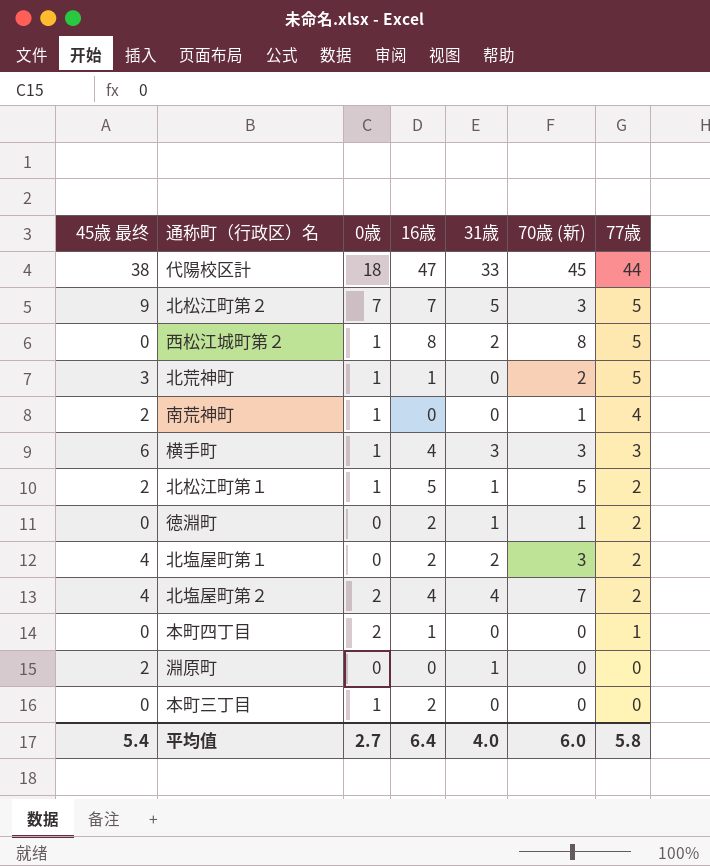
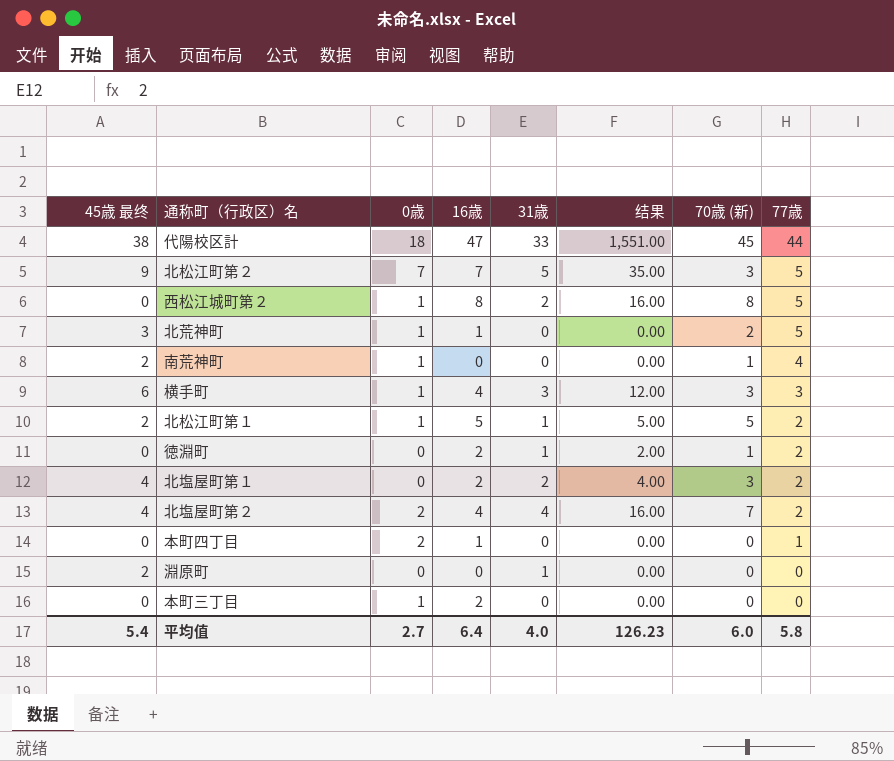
column 结果 | formula: none -> [16歳] * [31歳]

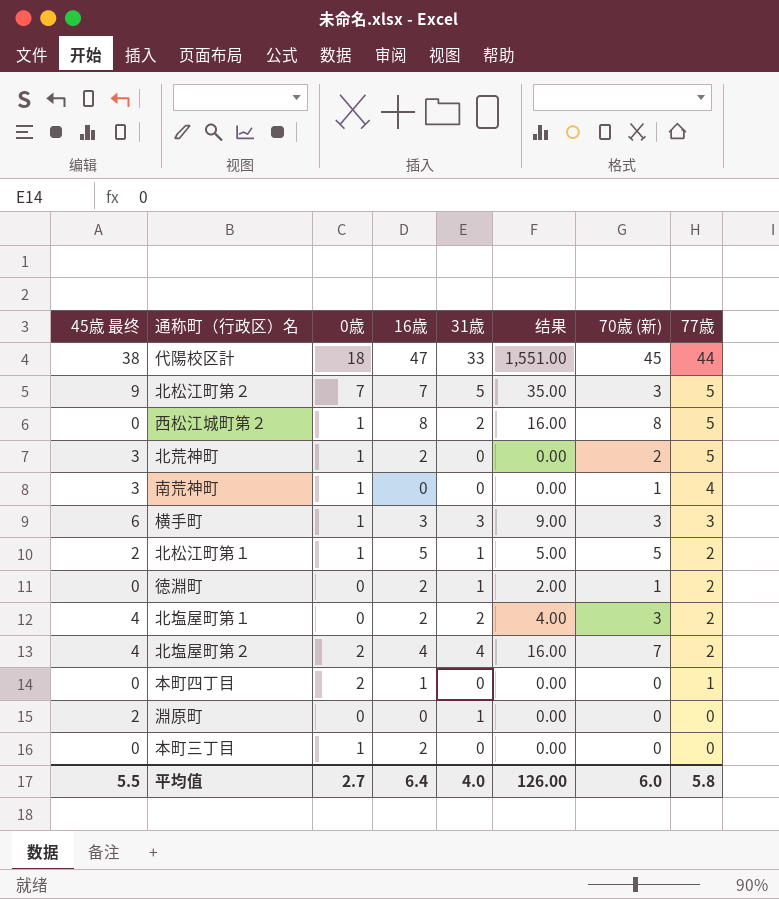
北荒神町 | 16歳: 1 -> 2
南荒神町 | 45歳 最终: 2 -> 3
横手町 | 16歳: 4 -> 3
横手町 | 结果: 12.00 -> 9.00
平均值 | 45歳 最终: 5.4 -> 5.5
平均值 | 结果: 126.23 -> 126.00

